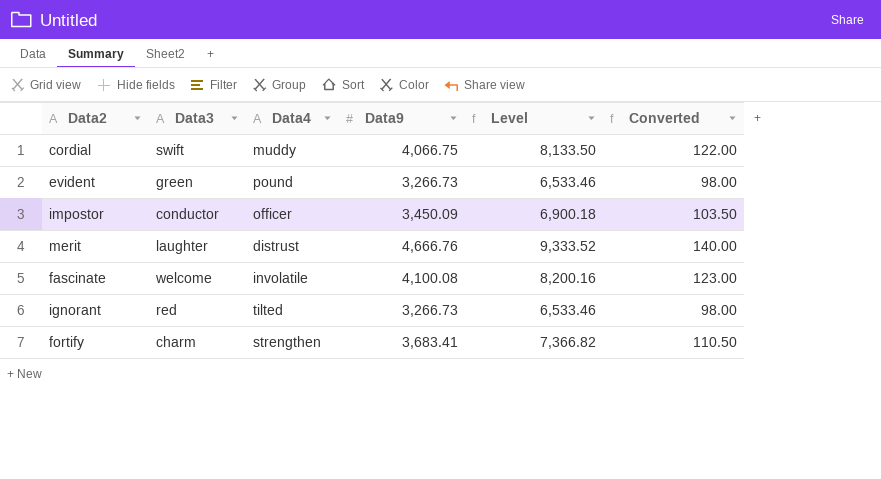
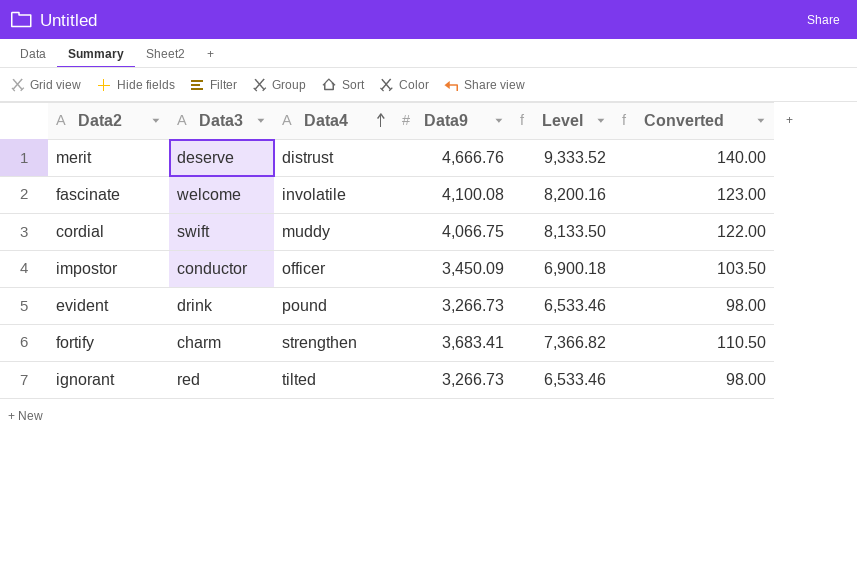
row order: none -> Data4 ascending
merit | Data3: laughter -> deserve
evident | Data3: green -> drink

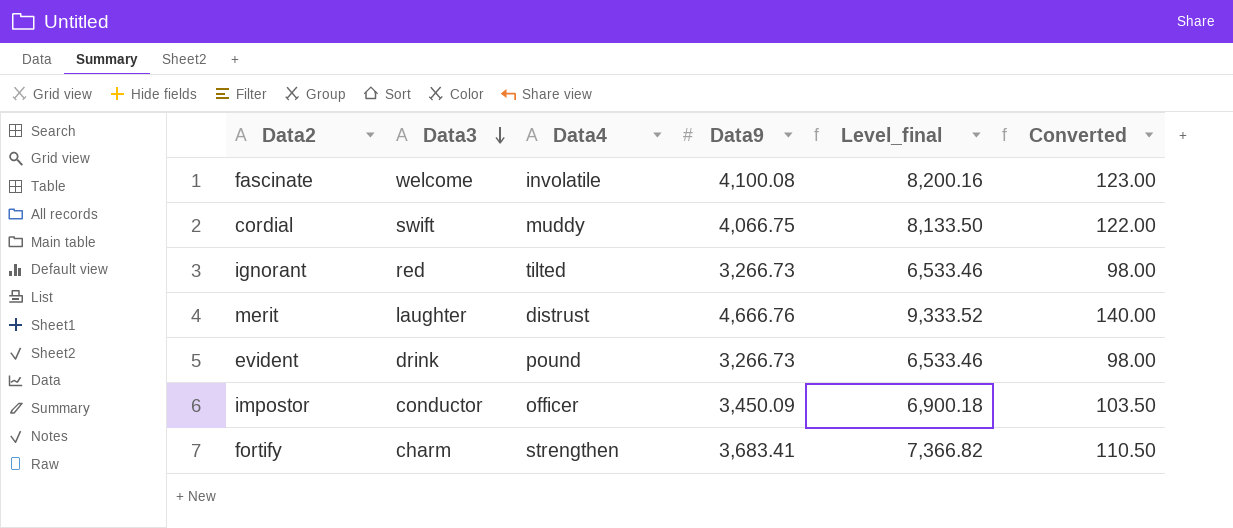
row order: Data4 ascending -> Data3 descending
column name: Level -> Level_final
merit | Data3: deserve -> laughter

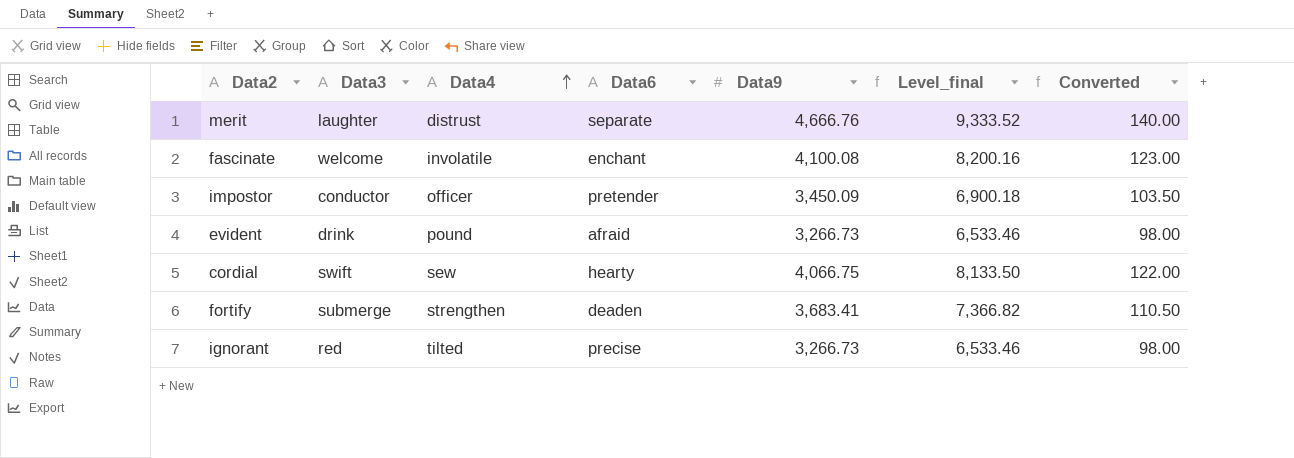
row order: Data3 descending -> Data4 ascending
column Data6 | position: none -> 4
cordial | Data4: muddy -> sew
fortify | Data3: charm -> submerge

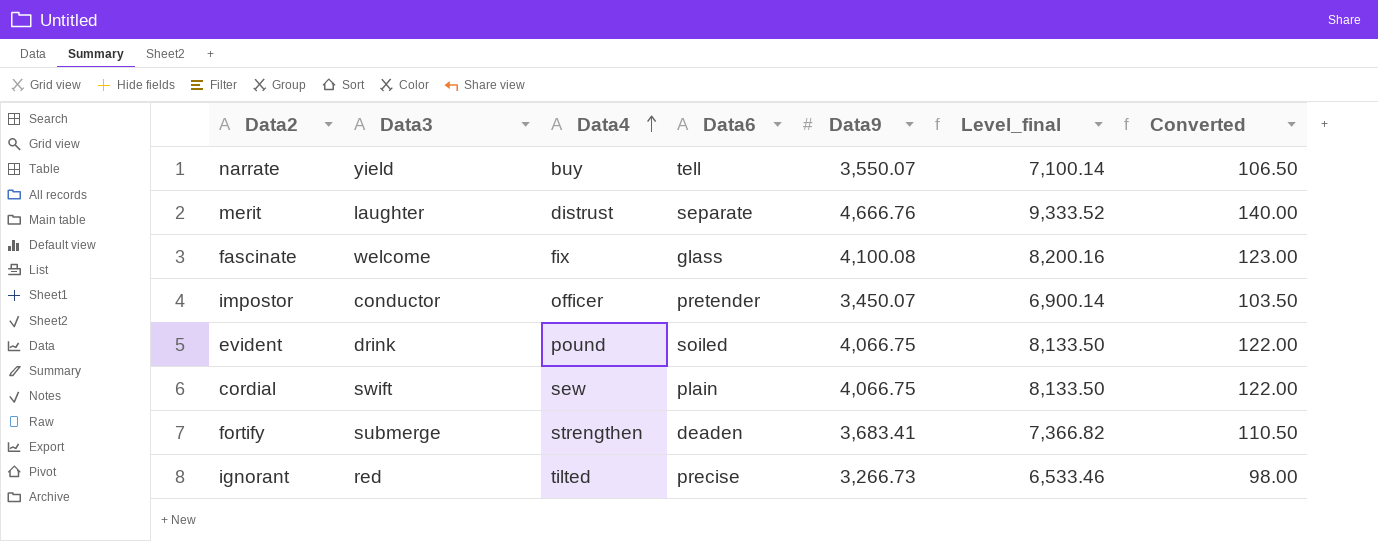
row narrate: none -> yield | buy | tell | 3,550.07 | 7,100.14 | 106.50
fascinate | Data4: involatile -> fix
fascinate | Data6: enchant -> glass
impostor | Data9: 3,450.09 -> 3,450.07
impostor | Level_final: 6,900.18 -> 6,900.14
evident | Data6: afraid -> soiled
evident | Data9: 3,266.73 -> 4,066.75
evident | Level_final: 6,533.46 -> 8,133.50
evident | Converted: 98.00 -> 122.00
cordial | Data6: hearty -> plain

